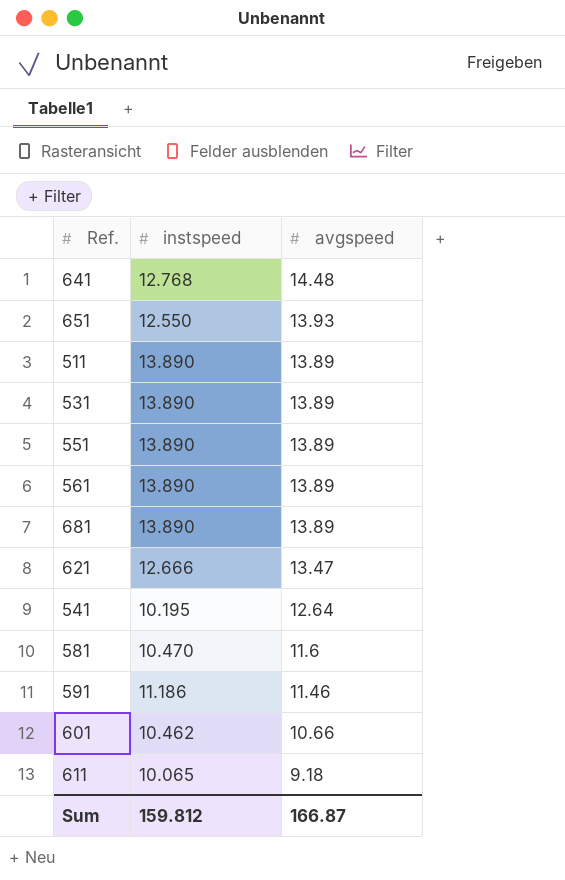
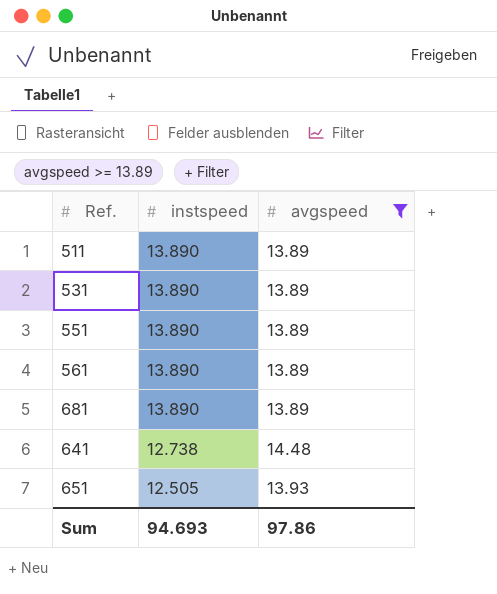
filter: none -> avgspeed >= 13.89
row order: avgspeed descending -> instspeed descending
641 | instspeed: 12.768 -> 12.738
651 | instspeed: 12.550 -> 12.505
Sum | instspeed: 159.812 -> 94.693
Sum | avgspeed: 166.87 -> 97.86

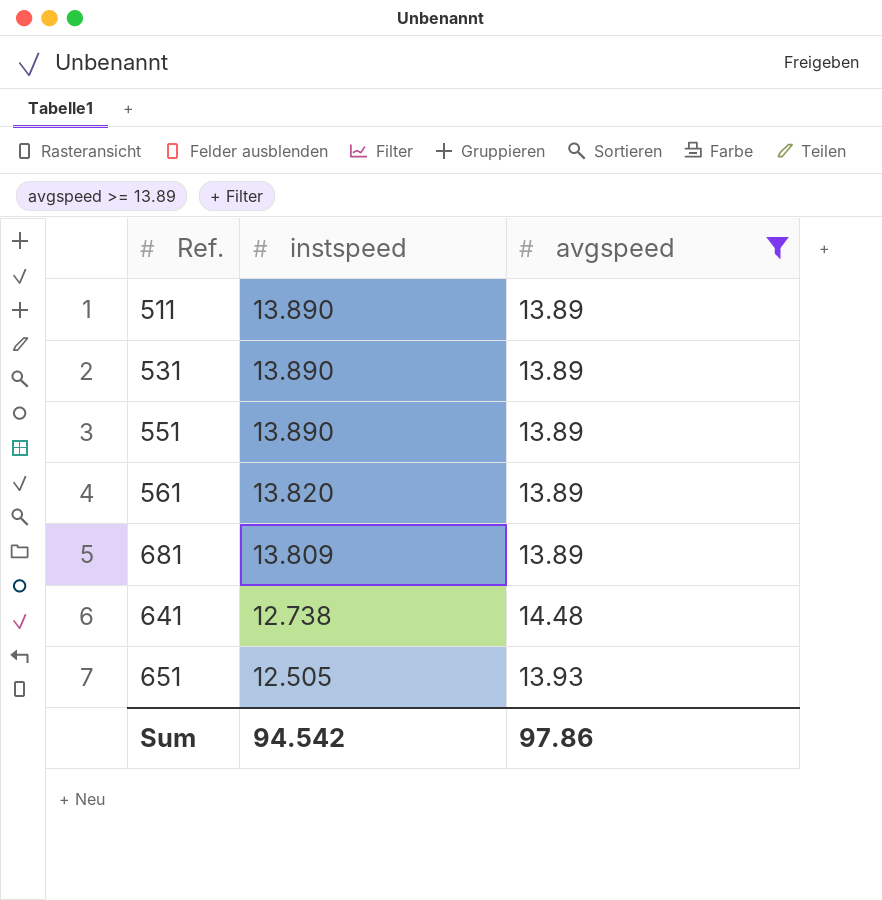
561 | instspeed: 13.890 -> 13.820
681 | instspeed: 13.890 -> 13.809
Sum | instspeed: 94.693 -> 94.542

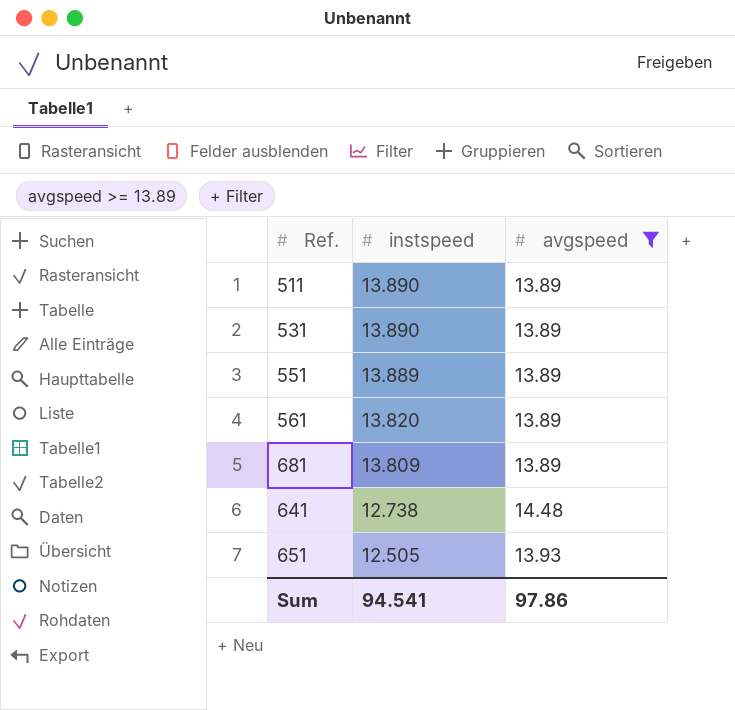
551 | instspeed: 13.890 -> 13.889
Sum | instspeed: 94.542 -> 94.541

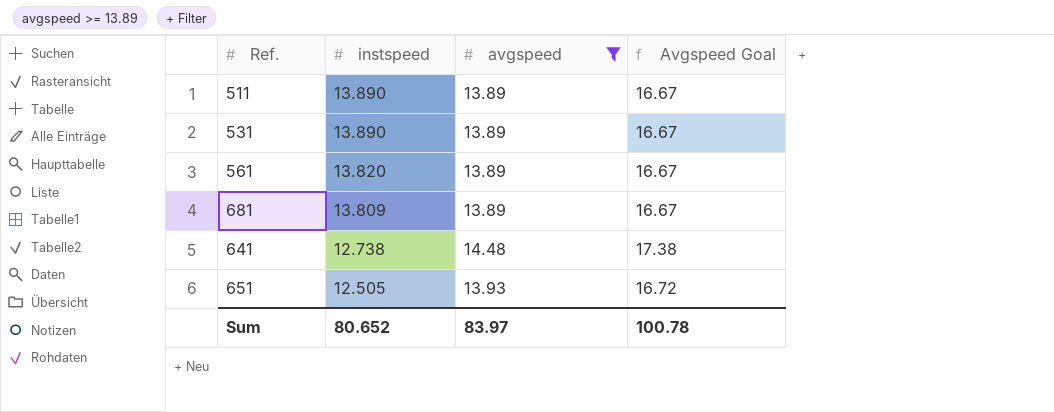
column Avgspeed Goal | formula: none -> [avgspeed] * 1.2
row 551: 13.889 | 13.89 -> none
Sum | instspeed: 94.541 -> 80.652
Sum | avgspeed: 97.86 -> 83.97

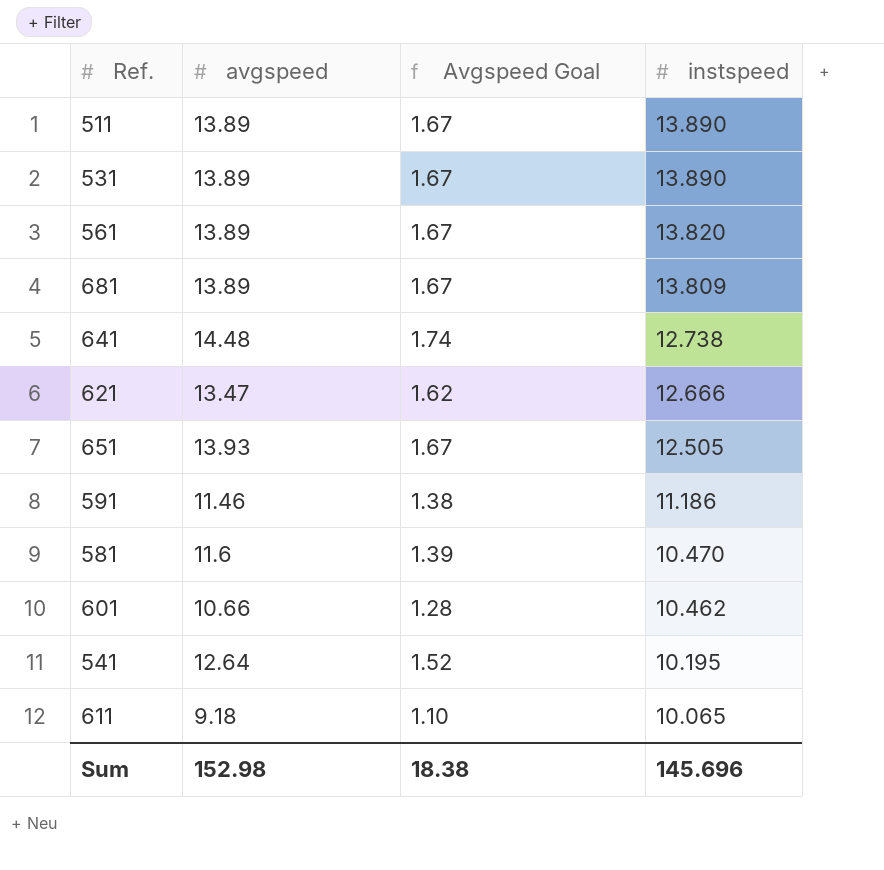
filter: avgspeed >= 13.89 -> none
column Avgspeed Goal | formula: [avgspeed] * 1.2 -> [avgspeed] * 0.12
column instspeed | position: 2 -> 4
Sum | avgspeed: 83.97 -> 152.98
Sum | Avgspeed Goal: 100.78 -> 18.38
Sum | instspeed: 80.652 -> 145.696

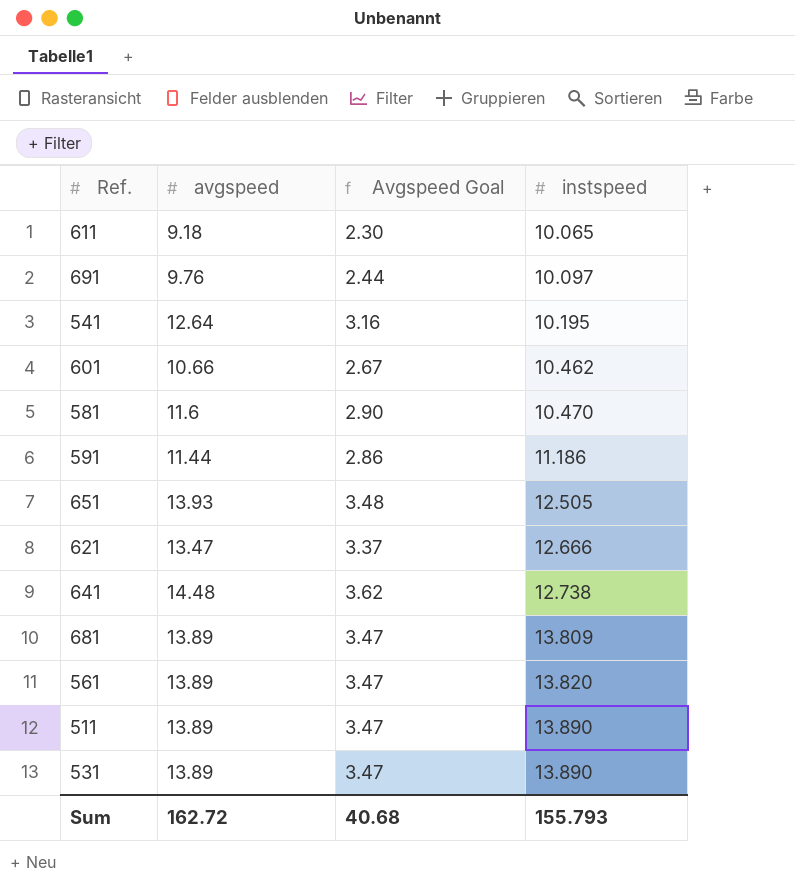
row order: instspeed descending -> instspeed ascending
column Avgspeed Goal | formula: [avgspeed] * 0.12 -> [avgspeed] * 0.25
row 691: none -> 9.76 | 2.44 | 10.097
591 | avgspeed: 11.46 -> 11.44
Sum | avgspeed: 152.98 -> 162.72
Sum | Avgspeed Goal: 18.38 -> 40.68
Sum | instspeed: 145.696 -> 155.793

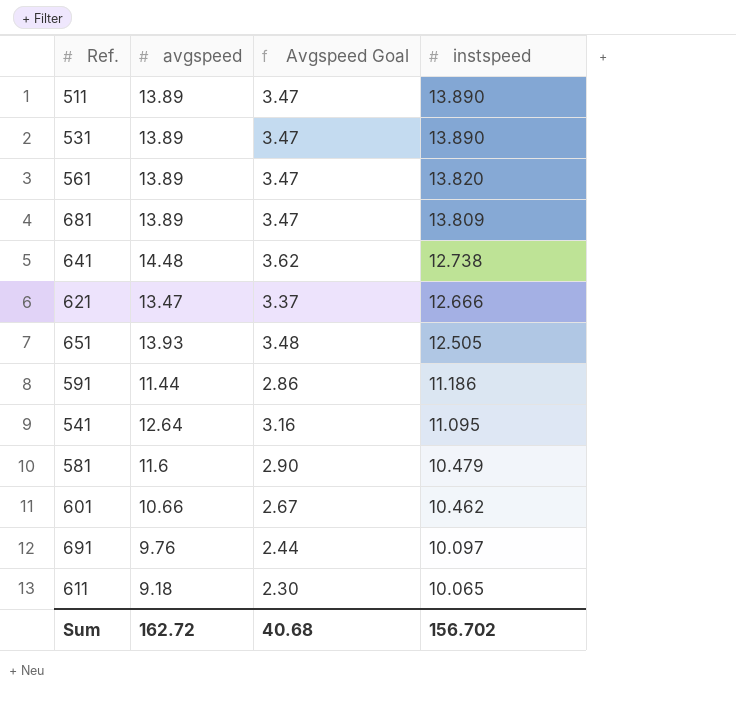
row order: instspeed ascending -> instspeed descending
541 | instspeed: 10.195 -> 11.095
581 | instspeed: 10.470 -> 10.479
Sum | instspeed: 155.793 -> 156.702

